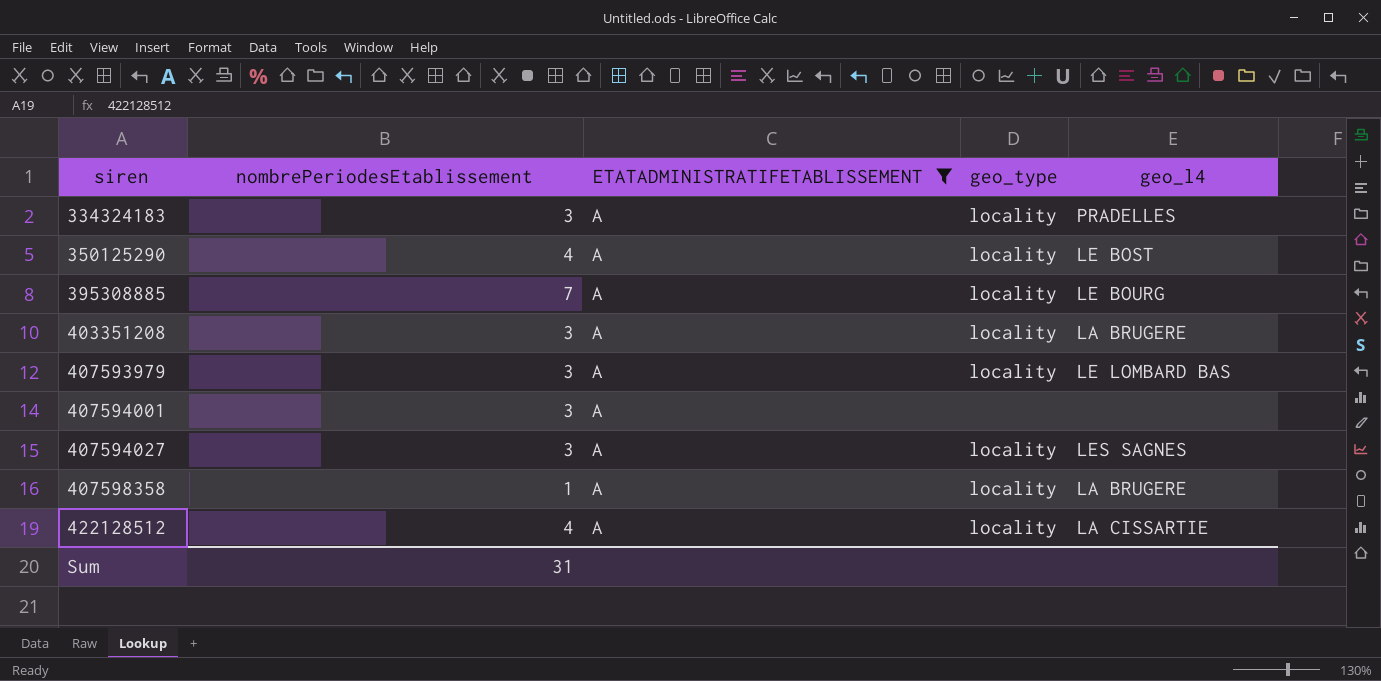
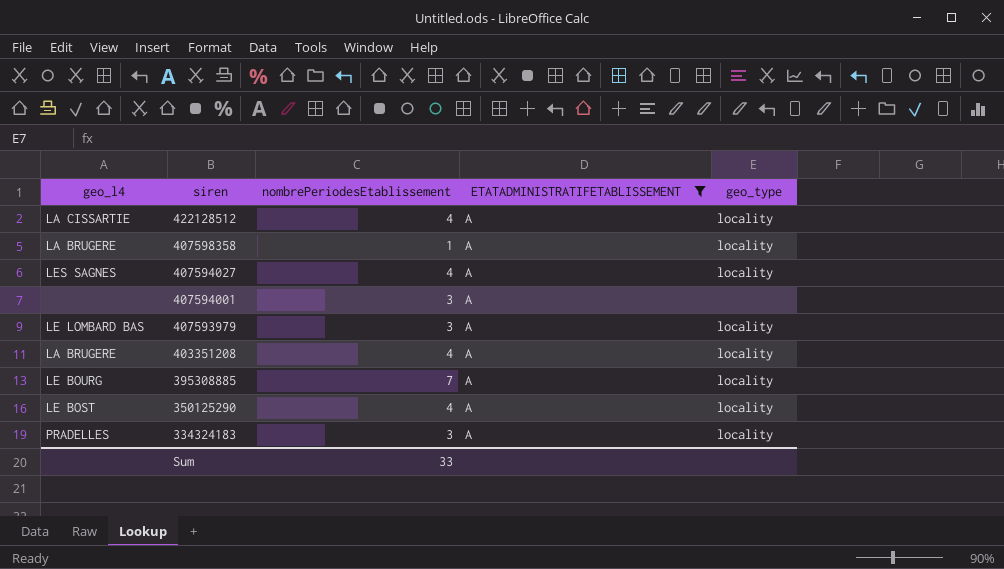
row order: siren ascending -> siren descending
column geo_l4 | position: 5 -> 1
407594027 | nombrePeriodesEtablissement: 3 -> 4
403351208 | nombrePeriodesEtablissement: 3 -> 4
Sum | nombrePeriodesEtablissement: 31 -> 33

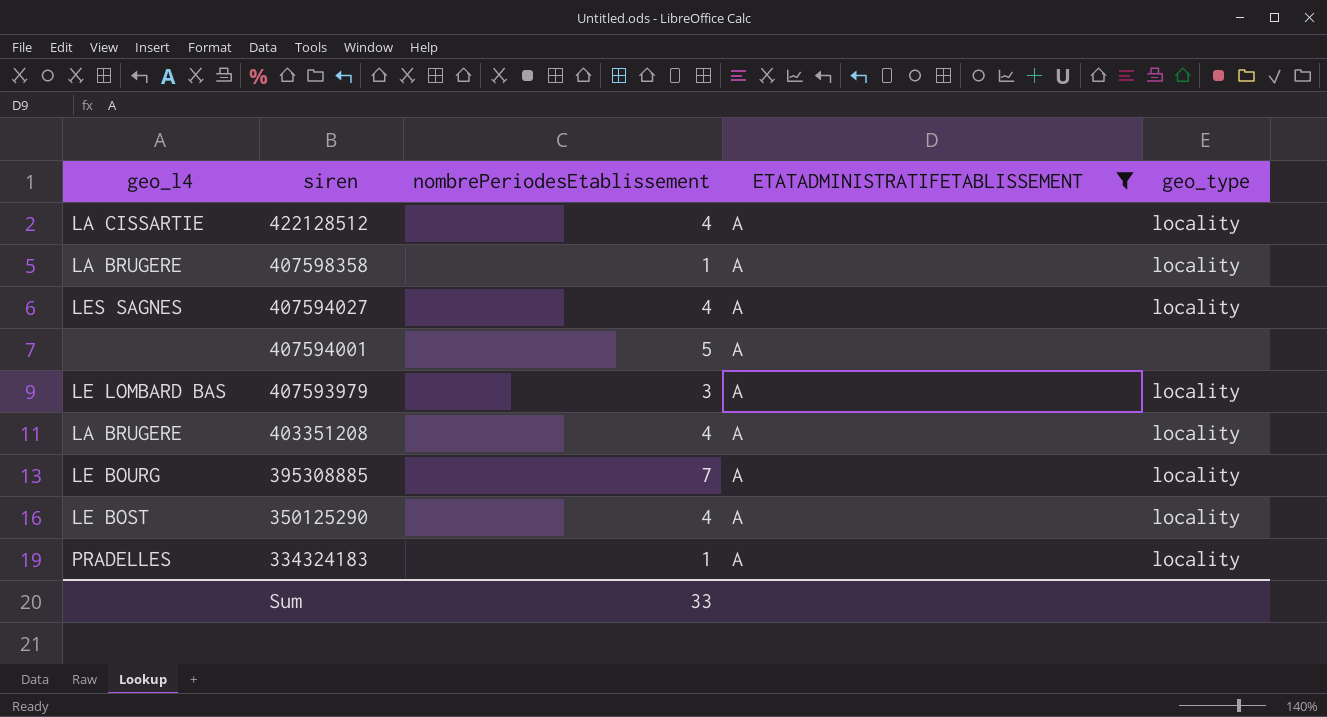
407594001 | nombrePeriodesEtablissement: 3 -> 5
334324183 | nombrePeriodesEtablissement: 3 -> 1

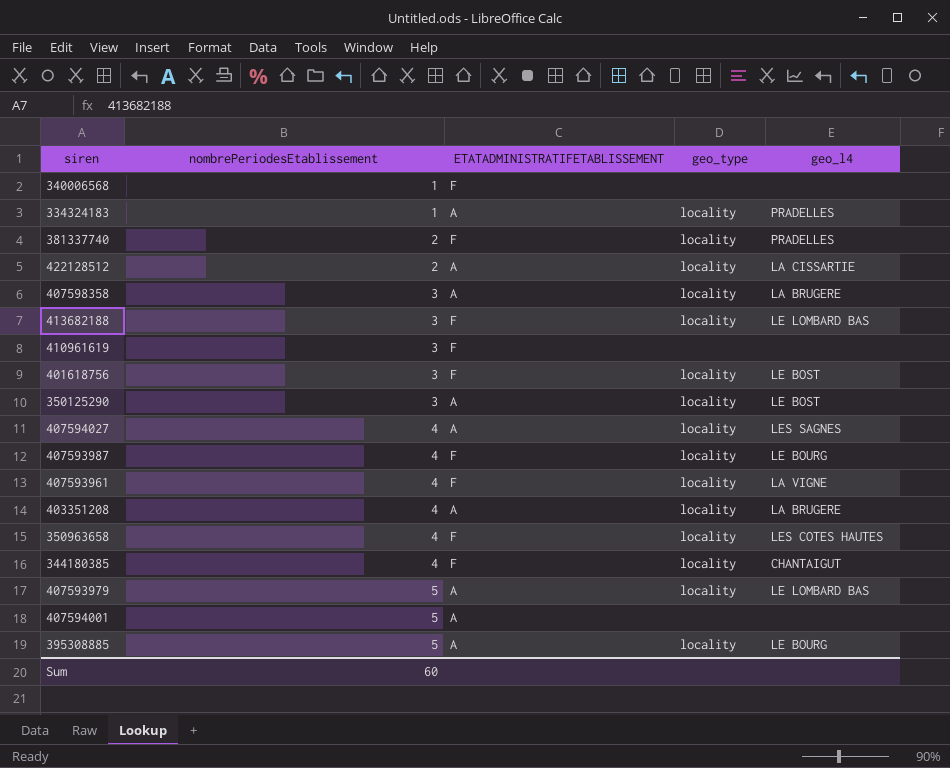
filter: ETATADMINISTRATIFETABLISSEMENT = A -> none
row order: siren descending -> nombrePeriodesEtablissement ascending
column geo_l4 | position: 1 -> 5
422128512 | nombrePeriodesEtablissement: 4 -> 2
407598358 | nombrePeriodesEtablissement: 1 -> 3
350125290 | nombrePeriodesEtablissement: 4 -> 3
407593979 | nombrePeriodesEtablissement: 3 -> 5
395308885 | nombrePeriodesEtablissement: 7 -> 5
Sum | nombrePeriodesEtablissement: 33 -> 60

